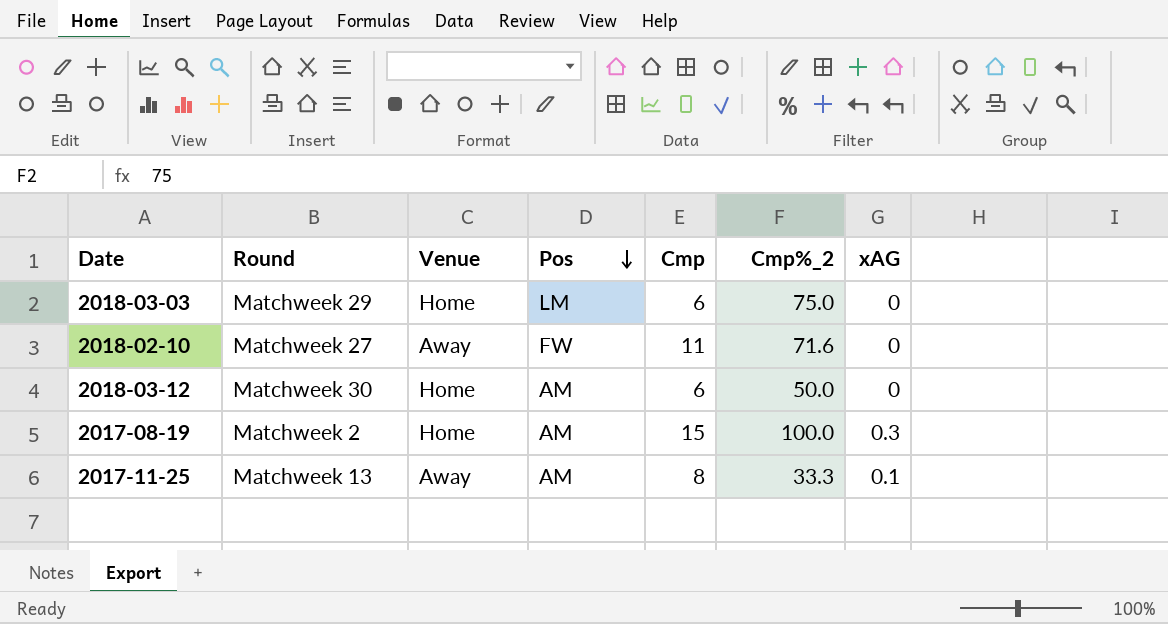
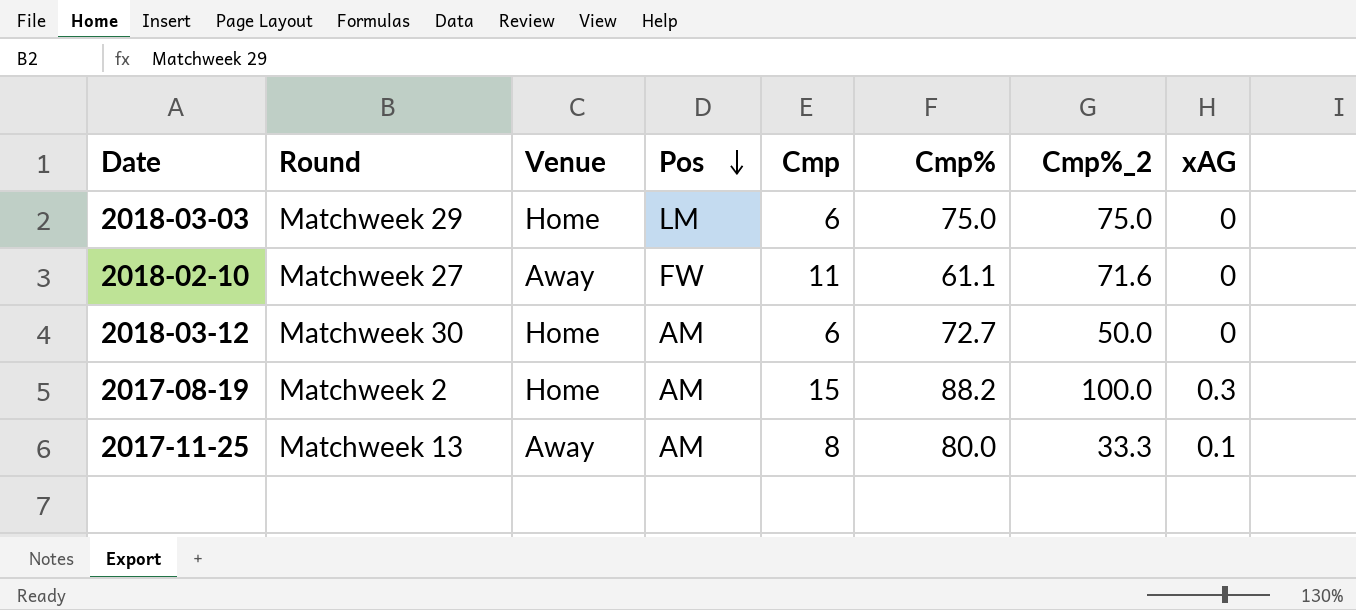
column Cmp% | position: none -> 6

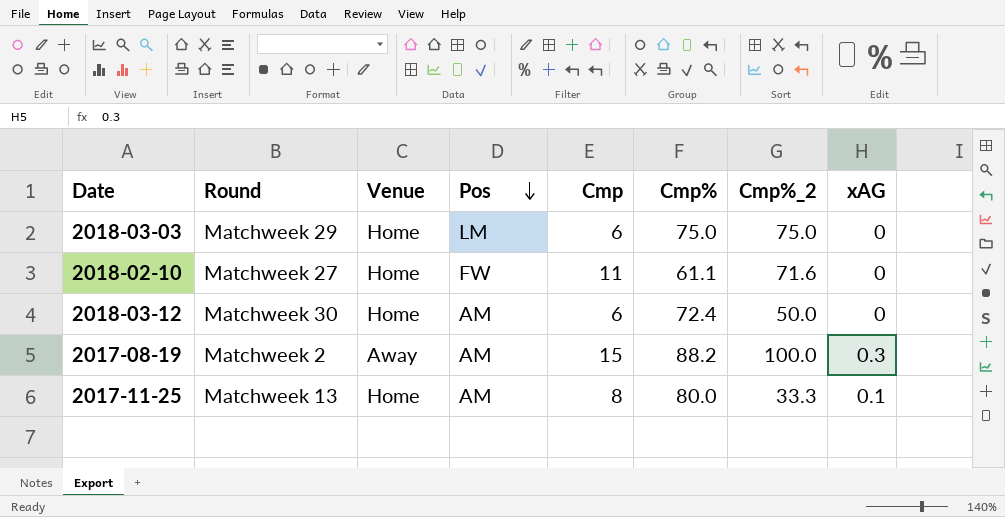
2018-02-10 | Venue: Away -> Home
2018-03-12 | Cmp%: 72.7 -> 72.4
2017-08-19 | Venue: Home -> Away
2017-11-25 | Venue: Away -> Home

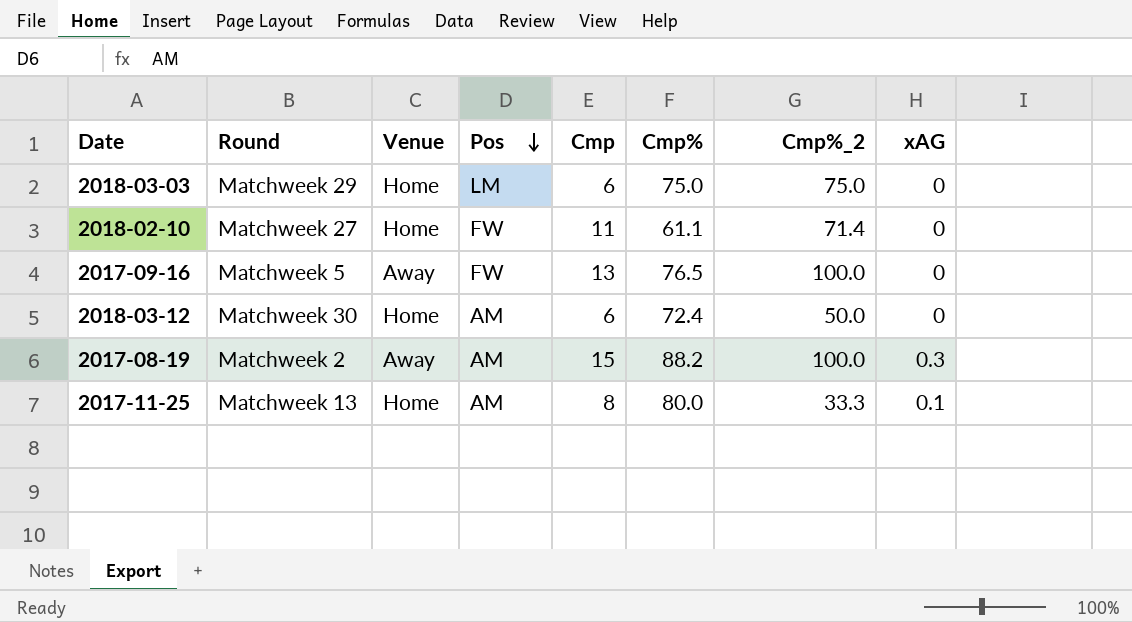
2018-02-10 | Cmp%_2: 71.6 -> 71.4
row 2017-09-16: none -> Matchweek 5 | Away | FW | 13 | 76.5 | 100.0 | 0

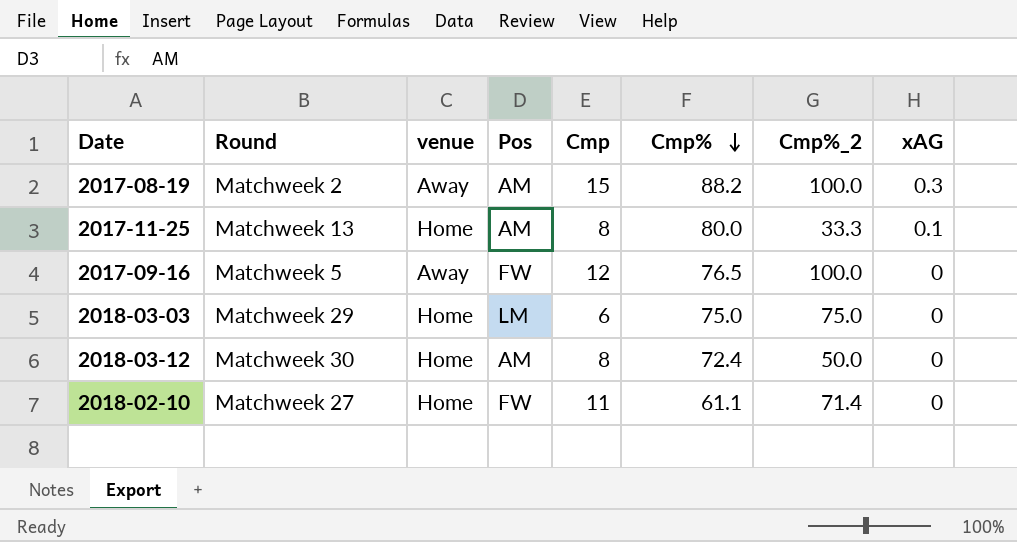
row order: Pos descending -> Cmp% descending
column name: Venue -> venue
2017-09-16 | Cmp: 13 -> 12
2018-03-12 | Cmp: 6 -> 8

